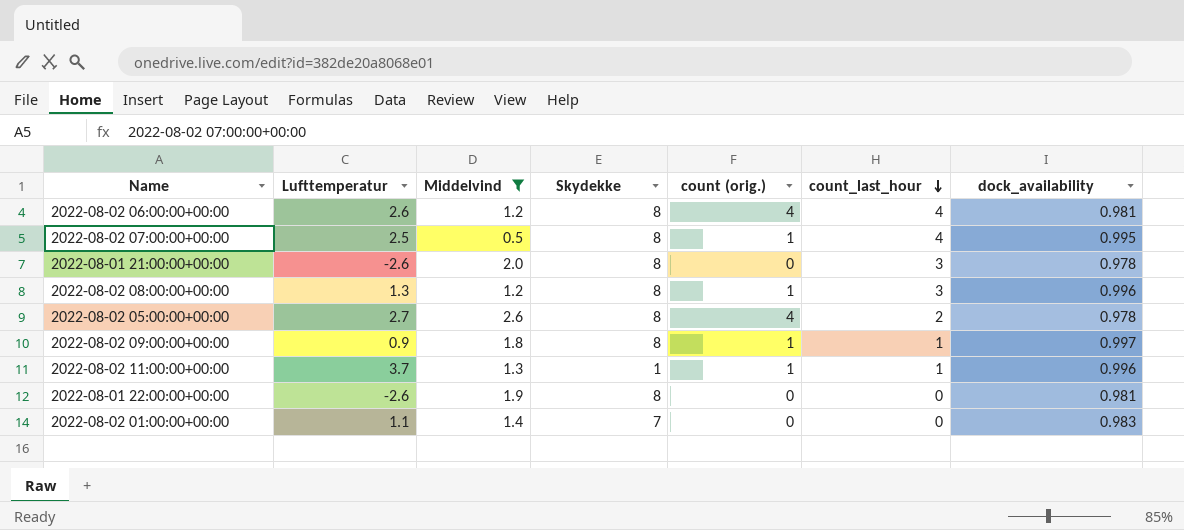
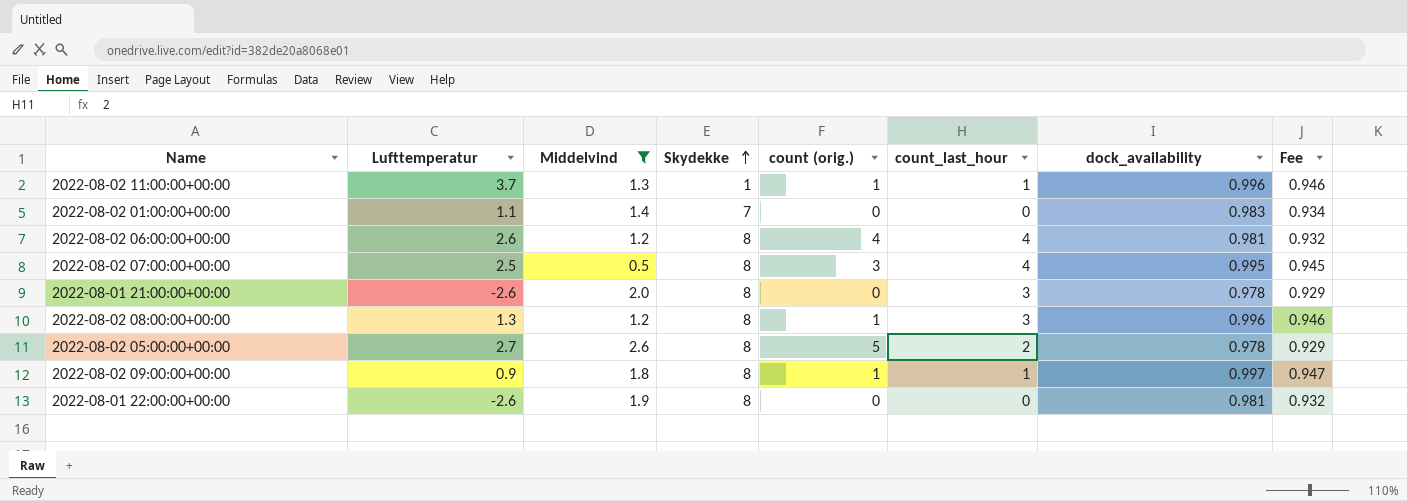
row order: count_last_hour descending -> Skydekke ascending
column Fee | formula: none -> [dock_availability] * 0.95
2022-08-02 07:00:00+00:00 | count (orig.): 1 -> 3
2022-08-02 05:00:00+00:00 | count (orig.): 4 -> 5

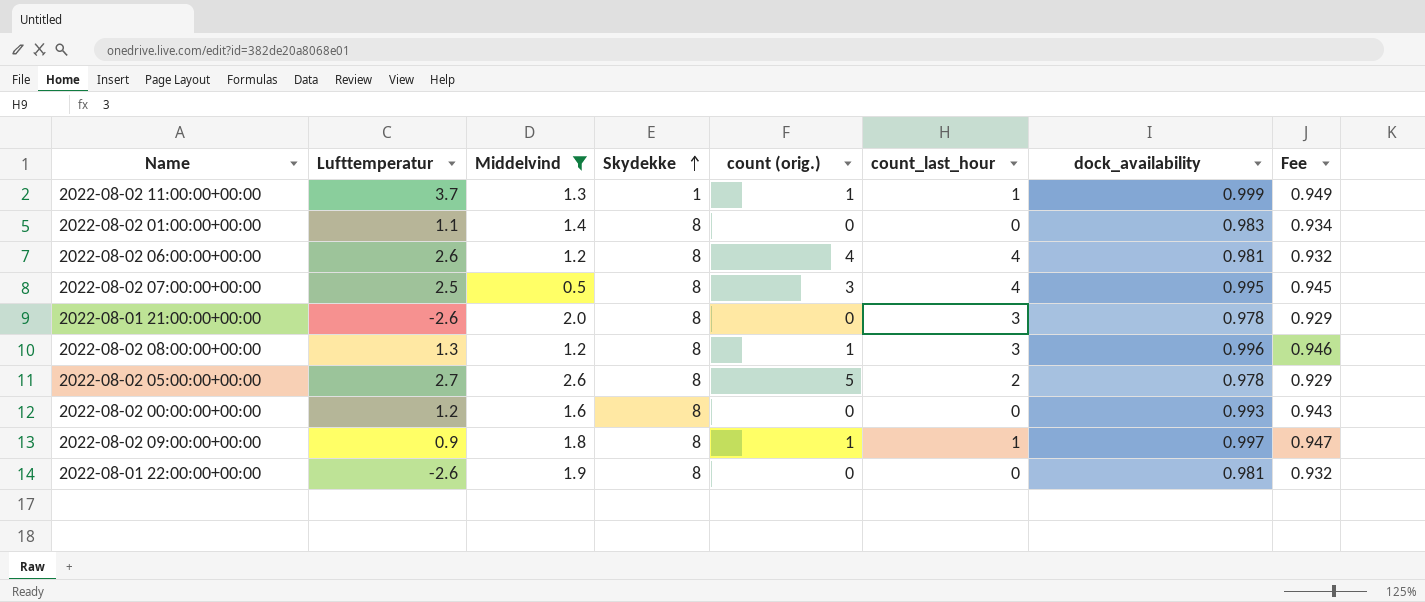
2022-08-02 11:00:00+00:00 | dock_availability: 0.996 -> 0.999
2022-08-02 11:00:00+00:00 | Fee: 0.946 -> 0.949
2022-08-02 01:00:00+00:00 | Skydekke: 7 -> 8
row 2022-08-02 00:00:00+00:00: none -> 1.2 | 1.6 | 8 | 0 | 0 | 0.993 | 0.943

